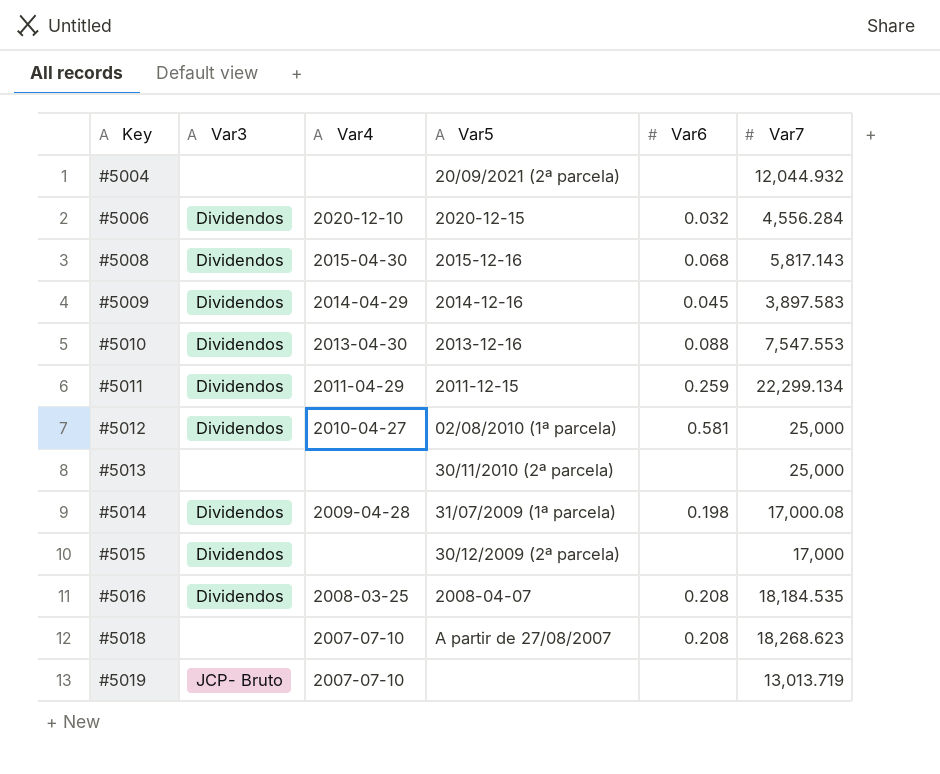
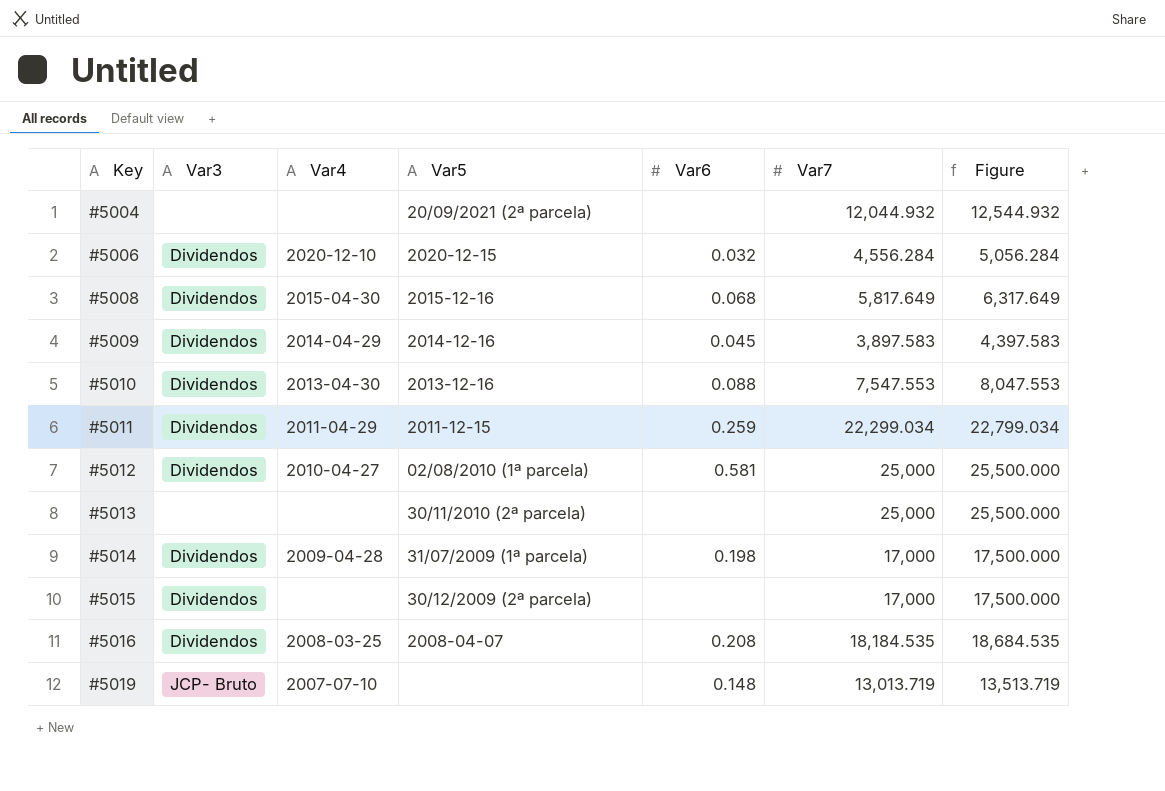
column Figure | formula: none -> [Var7] + 500
row #5018: none | 2007-07-10 | A partir de 27/08/2007 | 0.208 | 18,268.623 -> none
#5008 | Var7: 5,817.143 -> 5,817.649
#5011 | Var7: 22,299.134 -> 22,299.034
#5014 | Var7: 17,000.08 -> 17,000
#5019 | Var6: none -> 0.148

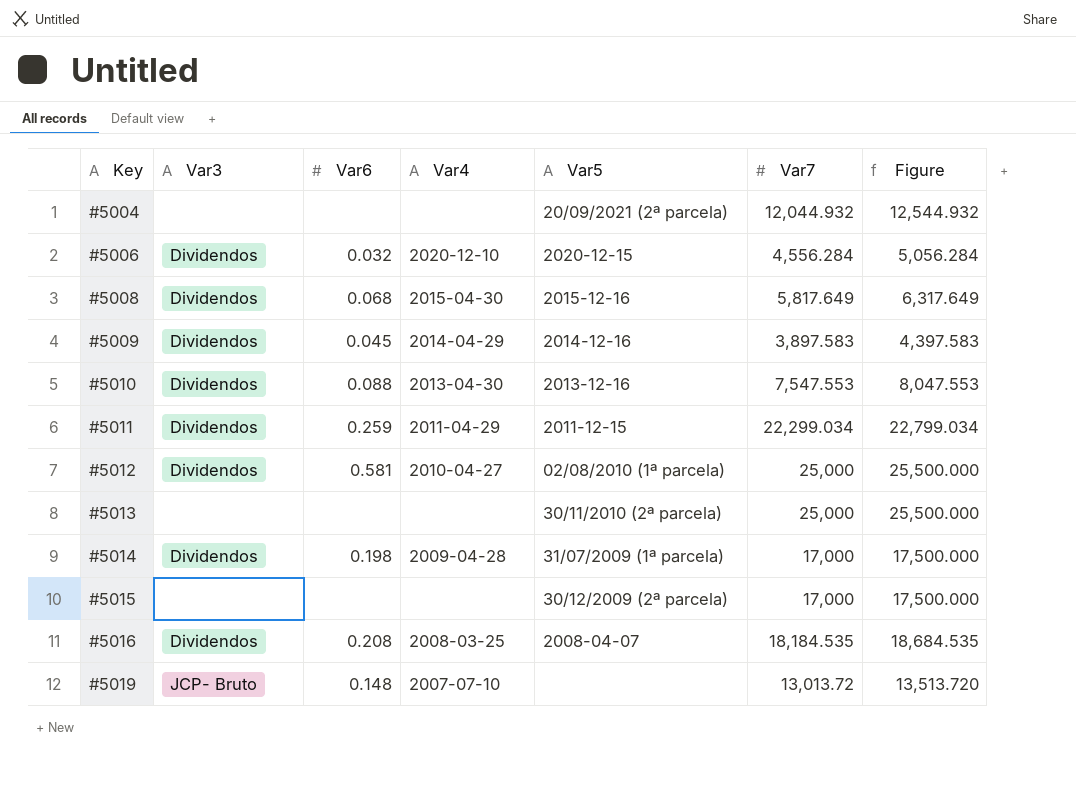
column Var6 | position: 5 -> 3
#5015 | Var3: Dividendos -> none
#5019 | Var7: 13,013.719 -> 13,013.72
#5019 | Figure: 13,513.719 -> 13,513.720

